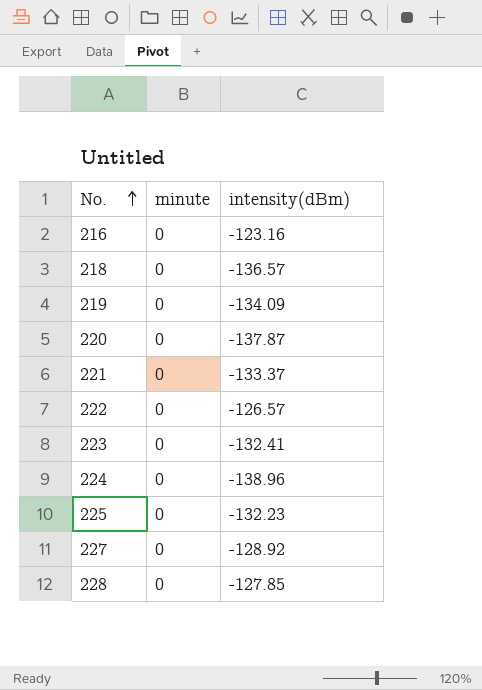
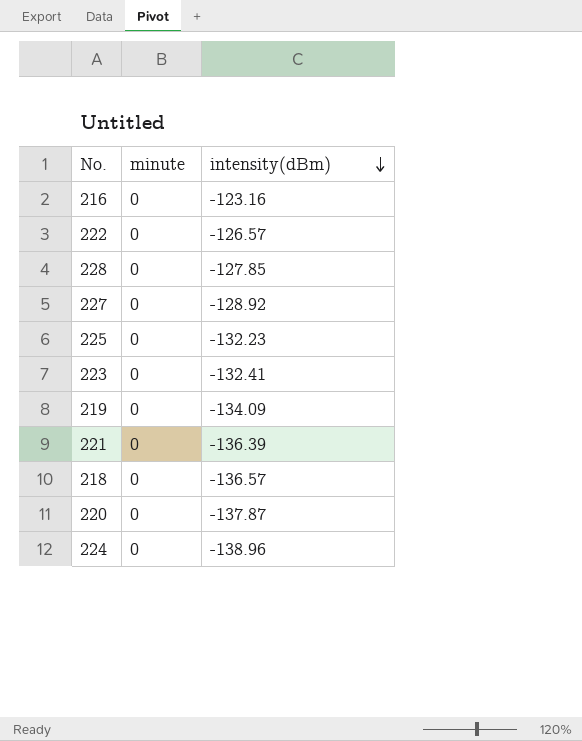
row order: No. ascending -> intensity(dBm) descending
221 | intensity(dBm): -133.37 -> -136.39

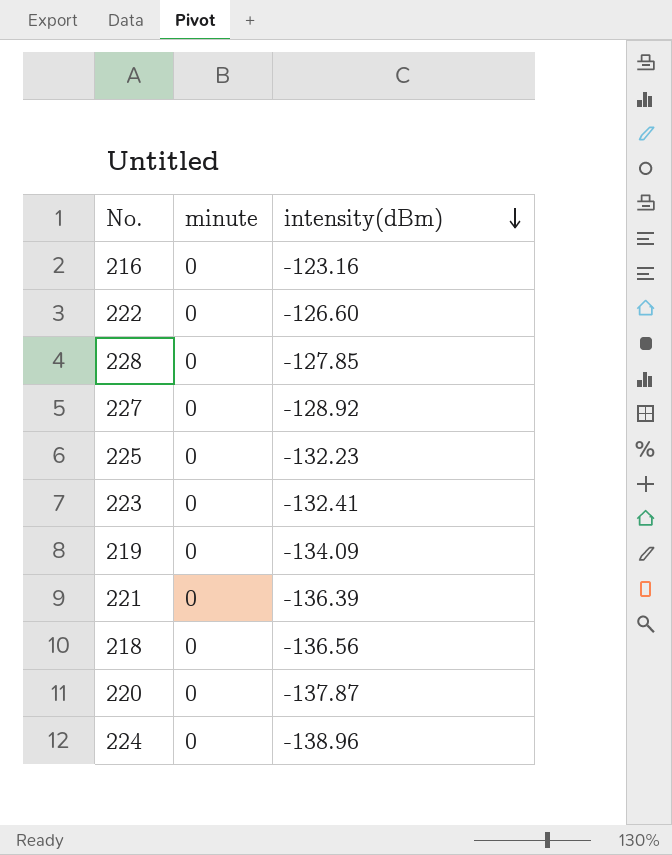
222 | intensity(dBm): -126.57 -> -126.60
218 | intensity(dBm): -136.57 -> -136.56

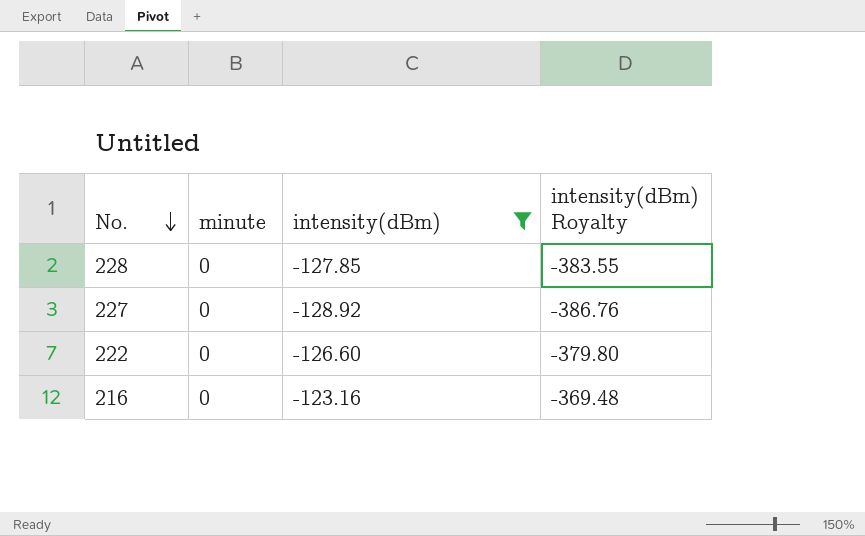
filter: none -> intensity(dBm) >= -128.92
row order: intensity(dBm) descending -> No. descending
column intensity(dBm) Royalty | formula: none -> [intensity(dBm)] * 3

